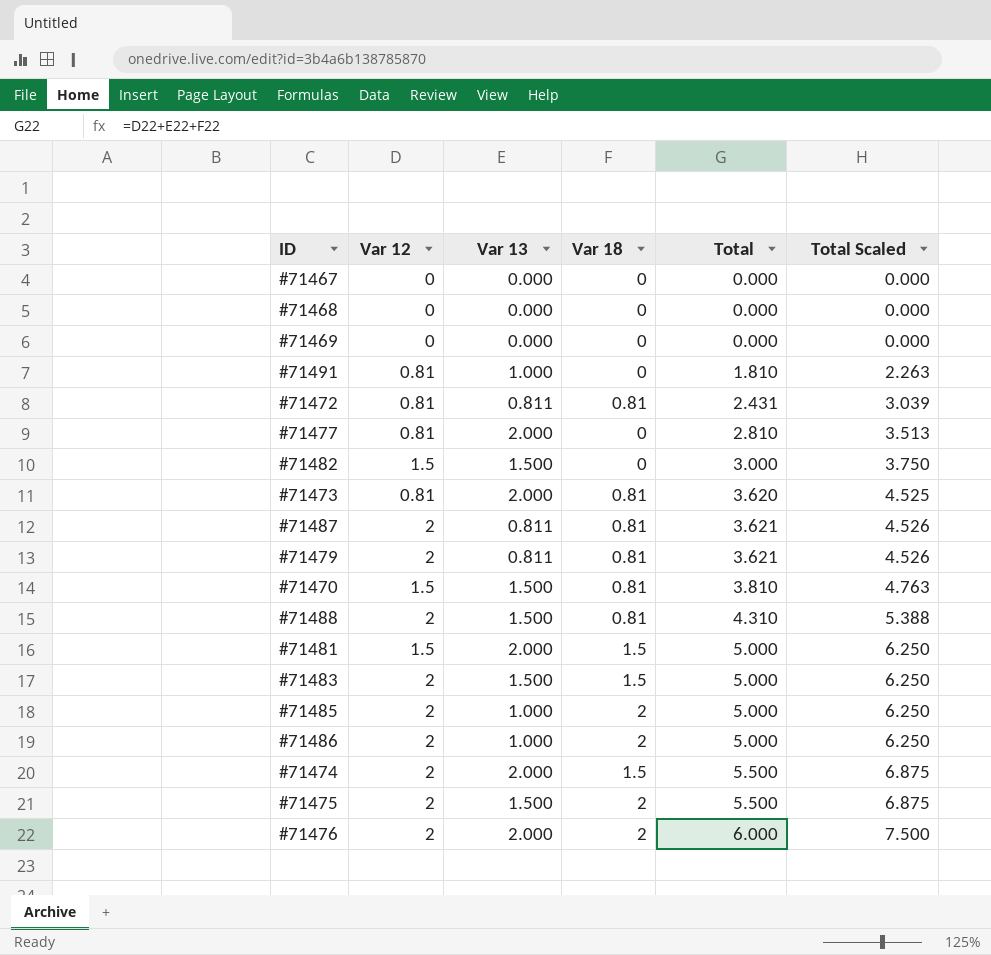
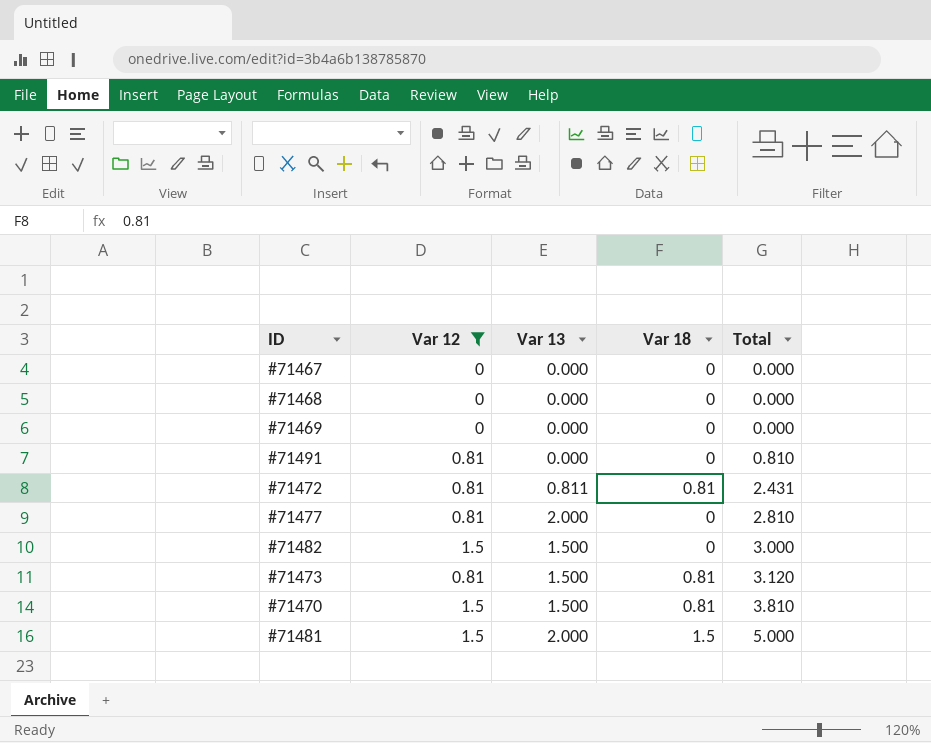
filter: none -> Var 12 != 2
column Total Scaled | formula: [Total] * 1.25 -> none
#71491 | Var 13: 1.000 -> 0.000
#71491 | Total: 1.810 -> 0.810
#71473 | Var 13: 2.000 -> 1.500
#71473 | Total: 3.620 -> 3.120

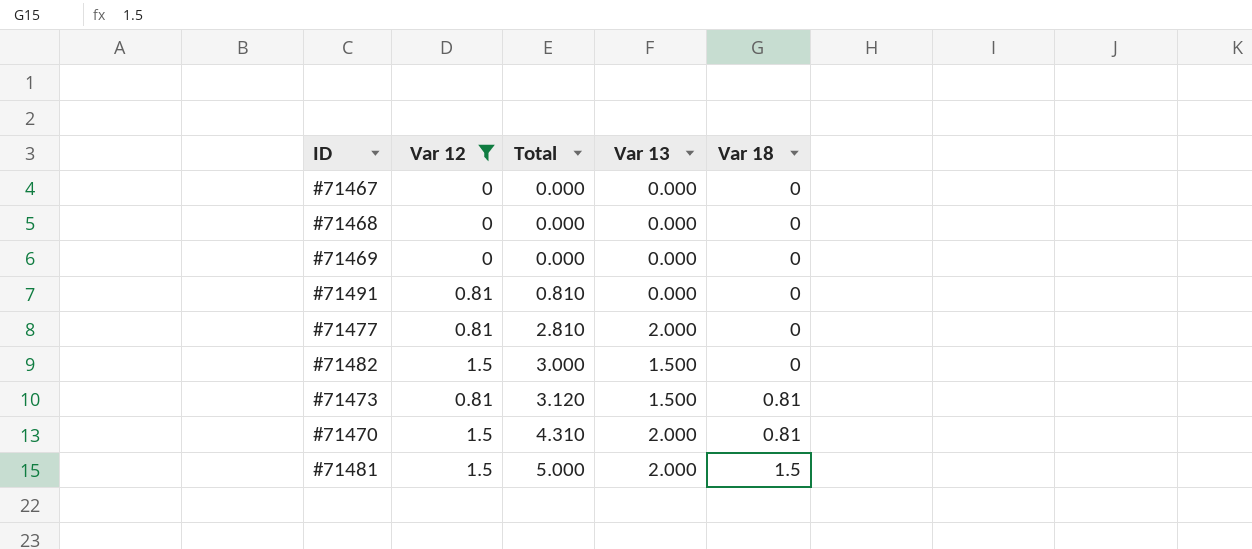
column Total | position: 5 -> 3
row #71472: 0.81 | 0.811 | 0.81 | 2.431 -> none
#71470 | Total: 3.810 -> 4.310
#71470 | Var 13: 1.500 -> 2.000

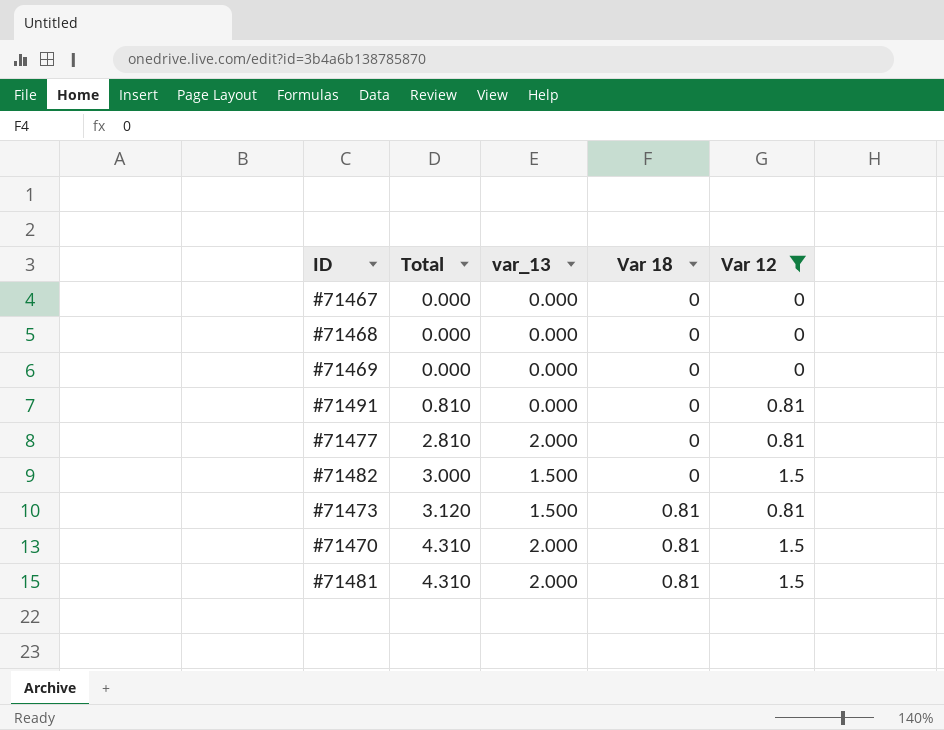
column name: Var 13 -> var_13
column Var 12 | position: 2 -> 5
#71481 | Total: 5.000 -> 4.310
#71481 | Var 18: 1.5 -> 0.81

